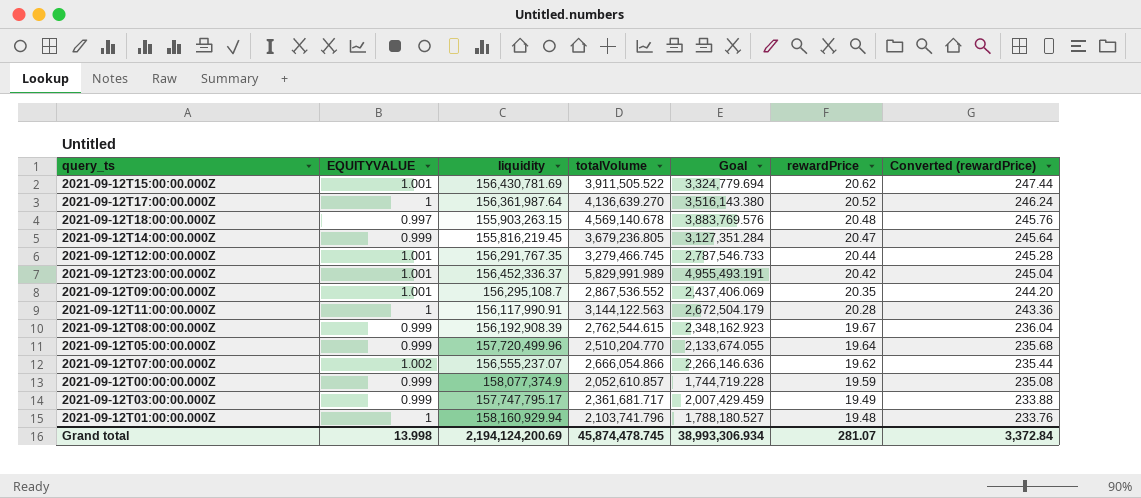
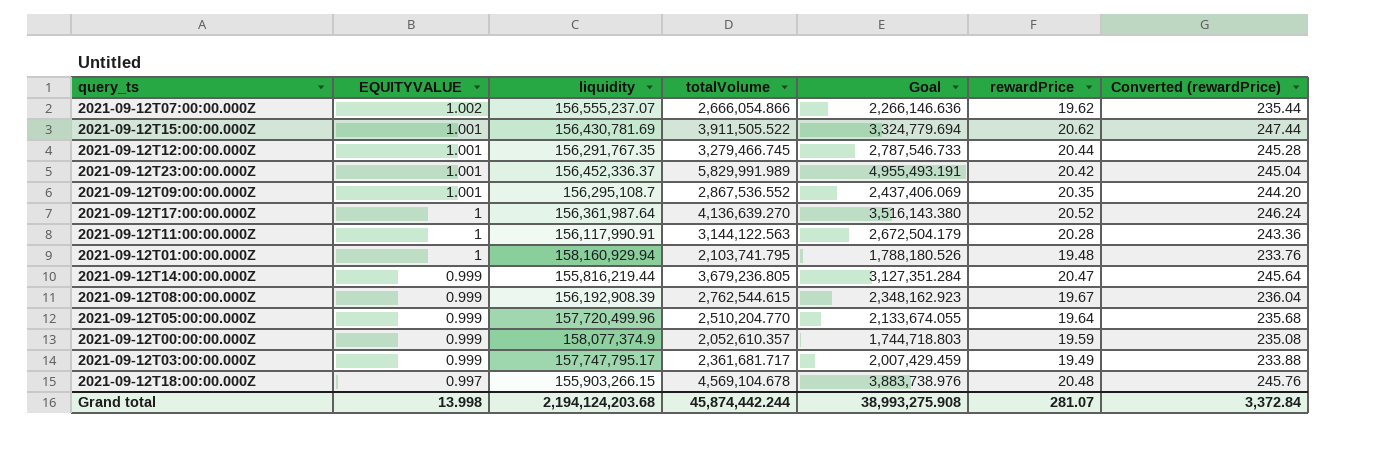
row order: rewardPrice descending -> EQUITYVALUE descending
2021-09-12T01:00:00.000Z | totalVolume: 2,103,741.796 -> 2,103,741.795
2021-09-12T01:00:00.000Z | Goal: 1,788,180.527 -> 1,788,180.526
2021-09-12T14:00:00.000Z | liquidity: 155,816,219.45 -> 155,816,219.44
2021-09-12T00:00:00.000Z | totalVolume: 2,052,610.857 -> 2,052,610.357
2021-09-12T00:00:00.000Z | Goal: 1,744,719.228 -> 1,744,718.803
2021-09-12T18:00:00.000Z | liquidity: 155,903,263.15 -> 155,903,266.15
2021-09-12T18:00:00.000Z | totalVolume: 4,569,140.678 -> 4,569,104.678
2021-09-12T18:00:00.000Z | Goal: 3,883,769.576 -> 3,883,738.976
Grand total | liquidity: 2,194,124,200.69 -> 2,194,124,203.68
Grand total | totalVolume: 45,874,478.745 -> 45,874,442.244
Grand total | Goal: 38,993,306.934 -> 38,993,275.908

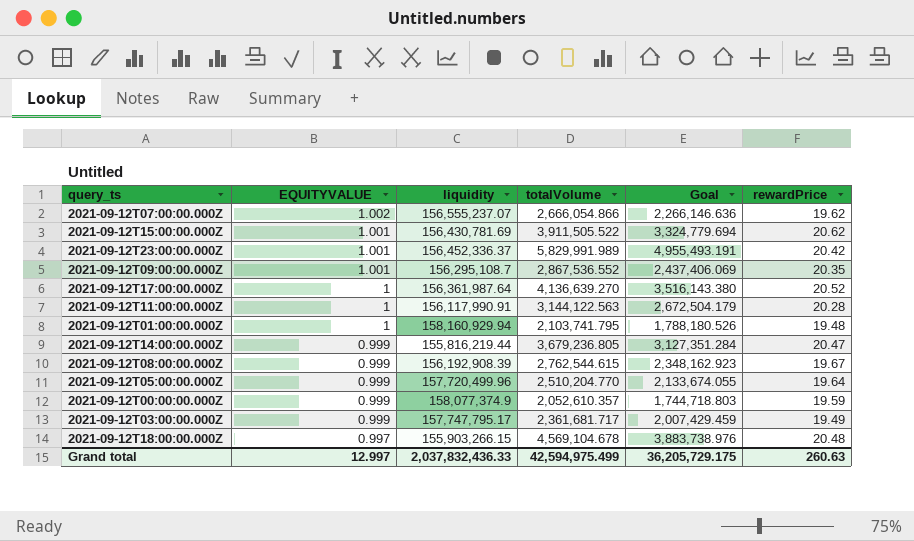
column Converted (rewardPrice) | formula: [rewardPrice] * 12 -> none
row 2021-09-12T12:00:00.000Z: 1.001 | 156,291,767.35 | 3,279,466.745 | 2,787,546.733 | 20.44 | 245.28 -> none
Grand total | EQUITYVALUE: 13.998 -> 12.997
Grand total | liquidity: 2,194,124,203.68 -> 2,037,832,436.33
Grand total | totalVolume: 45,874,442.244 -> 42,594,975.499
Grand total | Goal: 38,993,275.908 -> 36,205,729.175
Grand total | rewardPrice: 281.07 -> 260.63

